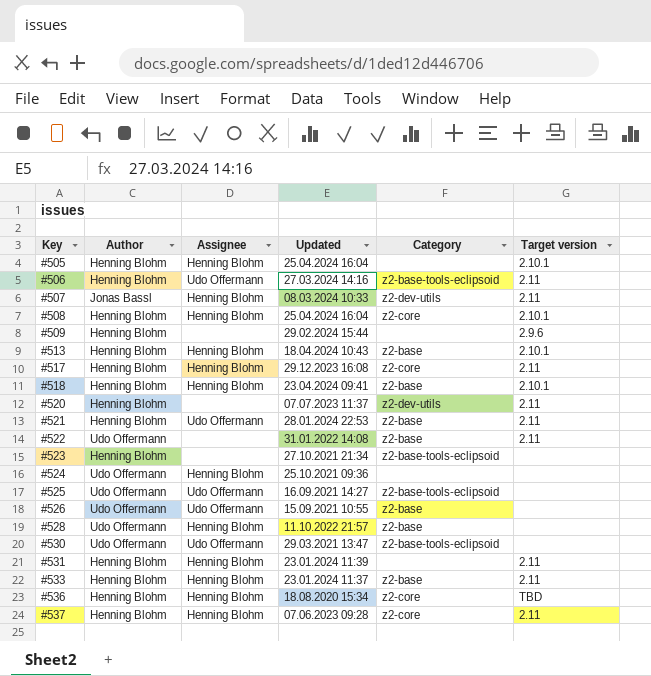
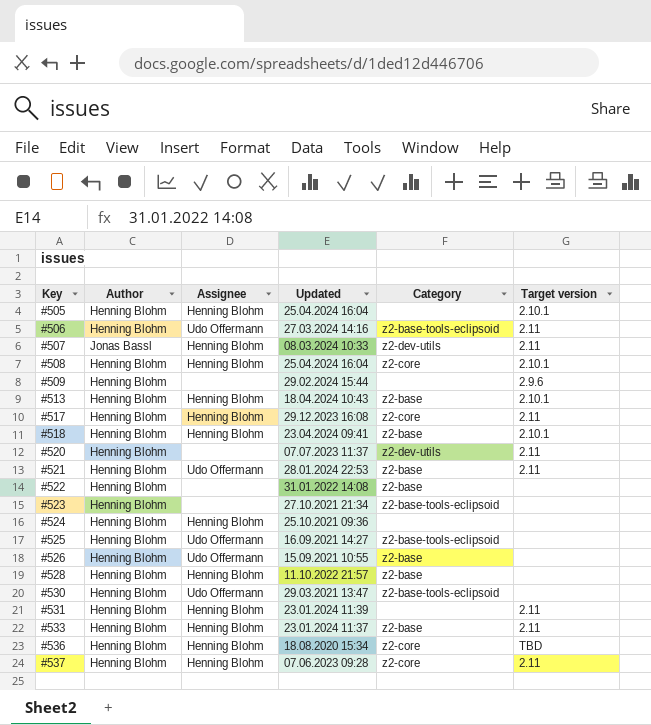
#522 | Author: Udo Offermann -> Henning Blohm
#522 | Target version: 2.11 -> none
#524 | Author: Udo Offermann -> Henning Blohm
#525 | Author: Udo Offermann -> Henning Blohm
#526 | Author: Udo Offermann -> Henning Blohm
#528 | Author: Udo Offermann -> Henning Blohm
#530 | Author: Udo Offermann -> Henning Blohm

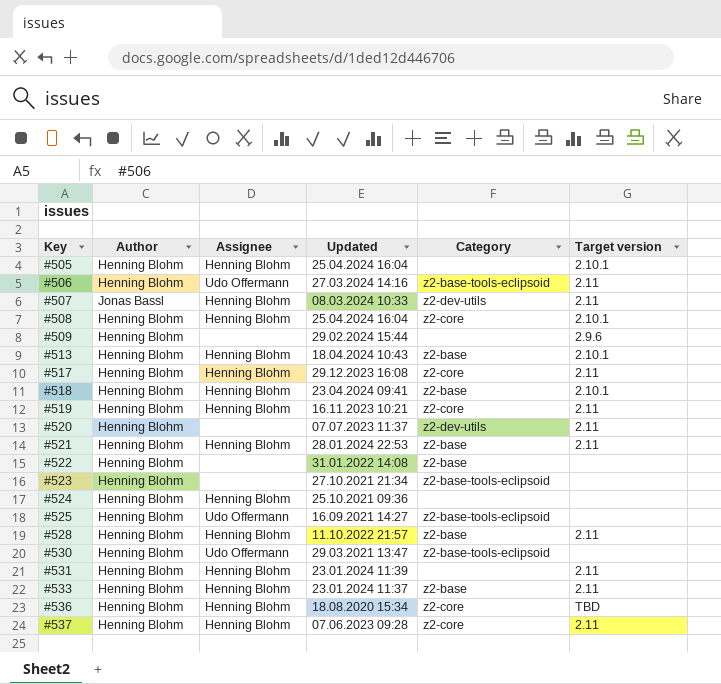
row #526: Henning Blohm | Udo Offermann | 15.09.2021 10:55 | z2-base | none -> none
row #519: none -> Henning Blohm | Henning Blohm | 16.11.2023 10:21 | z2-core | 2.11
#521 | Assignee: Udo Offermann -> Henning Blohm
#528 | Target version: none -> 2.11

